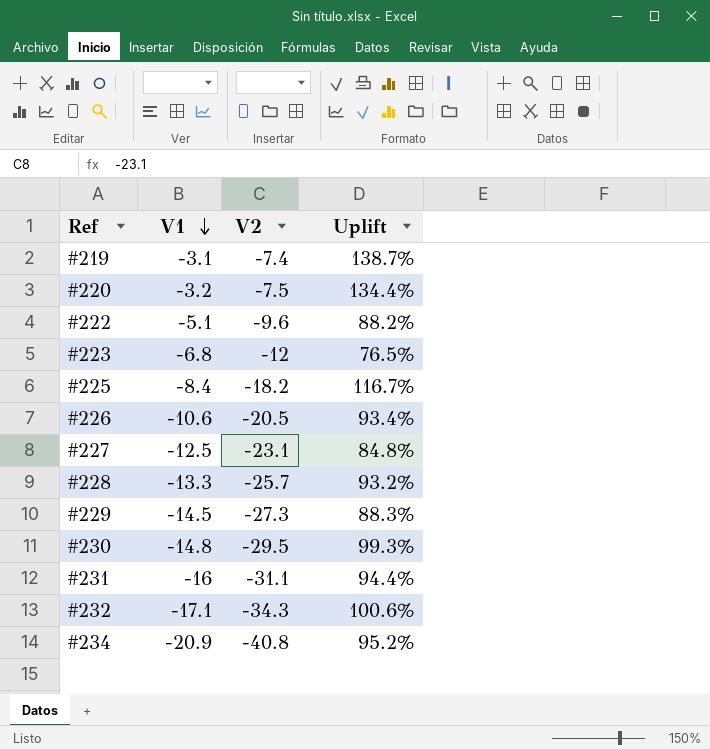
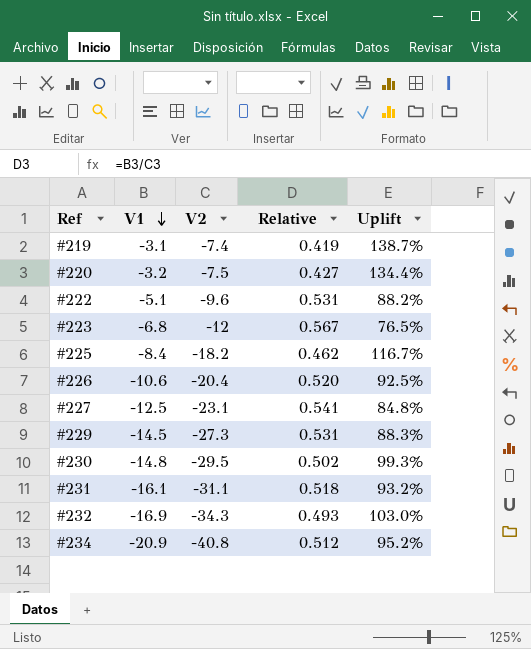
column Relative | formula: none -> [V1] / [V2]
row #228: -13.3 | -25.7 | 93.2% -> none
#226 | V2: -20.5 -> -20.4
#226 | Uplift: 93.4% -> 92.5%
#231 | V1: -16 -> -16.1
#231 | Uplift: 94.4% -> 93.2%
#232 | V1: -17.1 -> -16.9
#232 | Uplift: 100.6% -> 103.0%

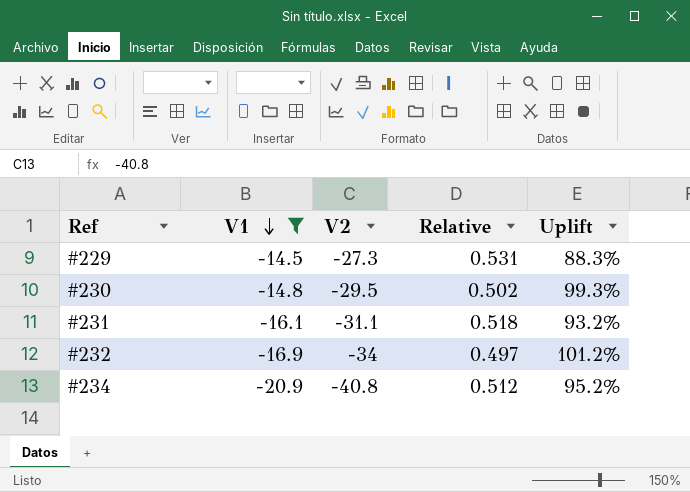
filter: none -> V1 <= -14.5
#232 | V2: -34.3 -> -34
#232 | Relative: 0.493 -> 0.497
#232 | Uplift: 103.0% -> 101.2%

